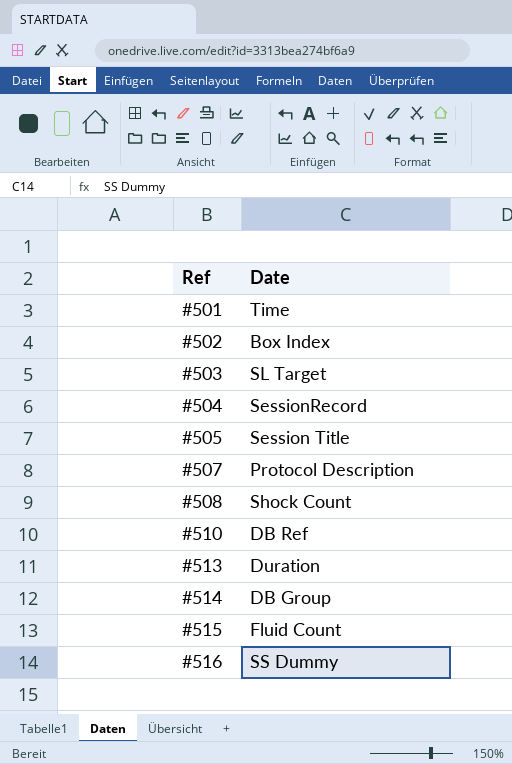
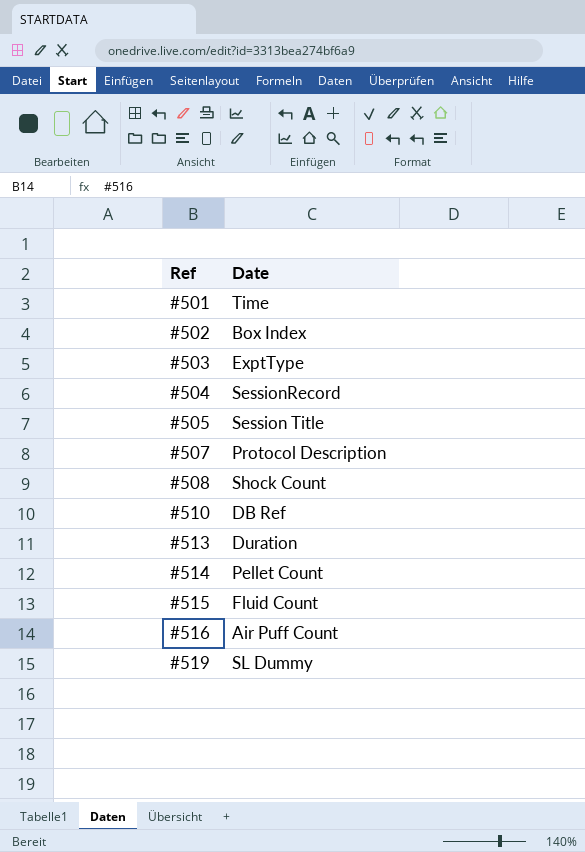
#503 | Date: SL Target -> ExptType
#514 | Date: DB Group -> Pellet Count
#516 | Date: SS Dummy -> Air Puff Count
row #519: none -> SL Dummy

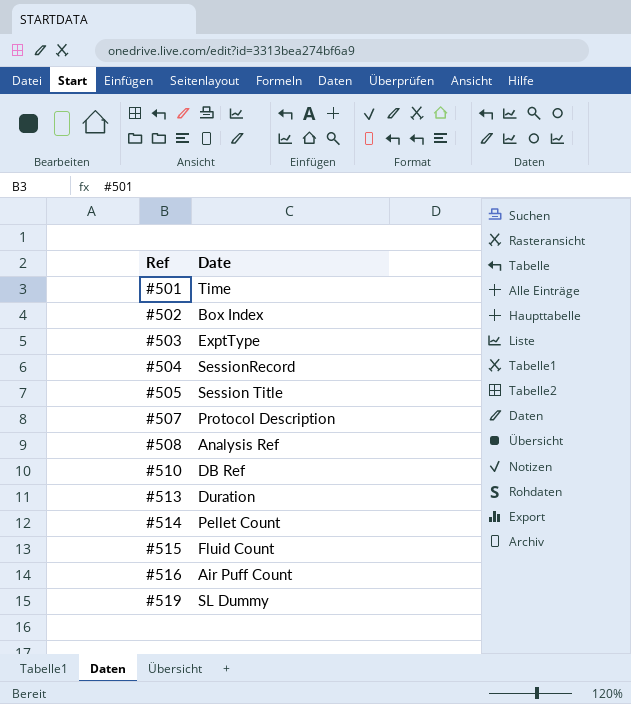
#508 | Date: Shock Count -> Analysis Ref

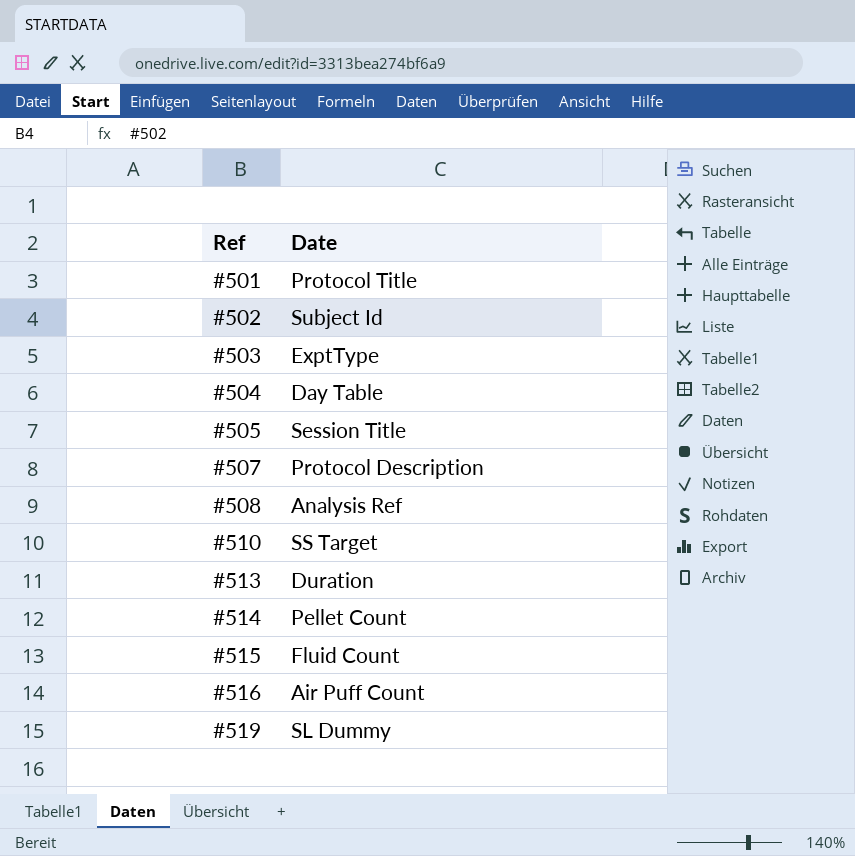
#501 | Date: Time -> Protocol Title
#502 | Date: Box Index -> Subject Id
#504 | Date: SessionRecord -> Day Table
#510 | Date: DB Ref -> SS Target

